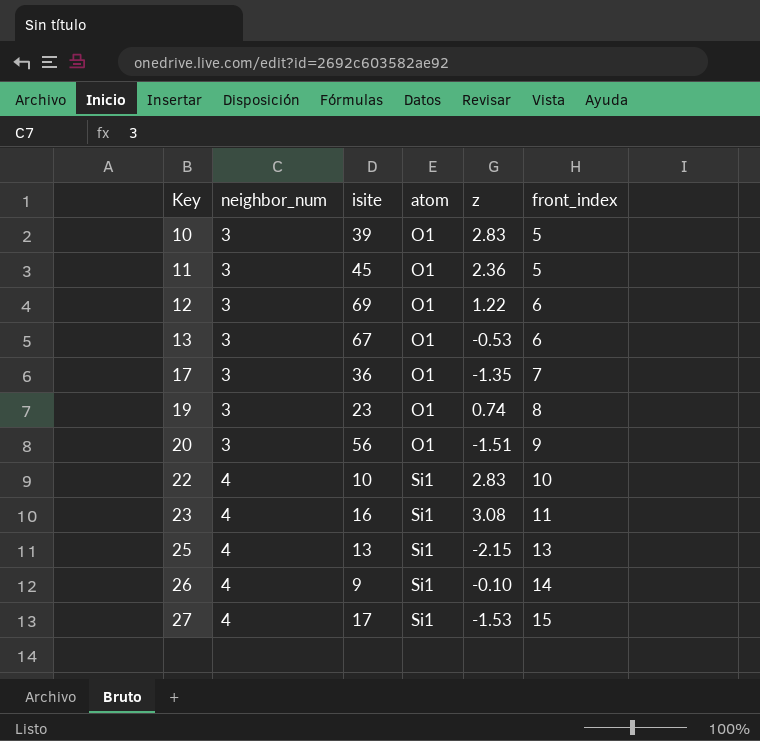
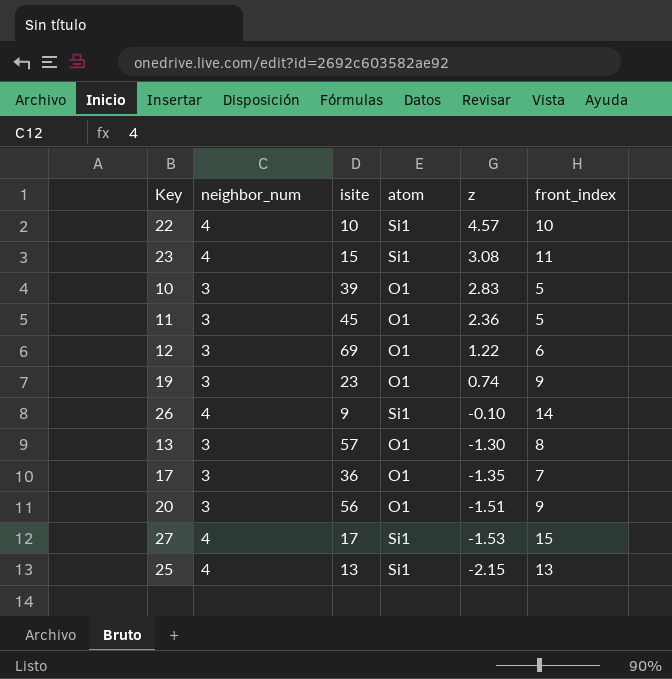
row order: Key ascending -> z descending
22 | z: 2.83 -> 4.57
23 | isite: 16 -> 15
19 | front_index: 8 -> 9
13 | isite: 67 -> 57
13 | z: -0.53 -> -1.30
13 | front_index: 6 -> 8

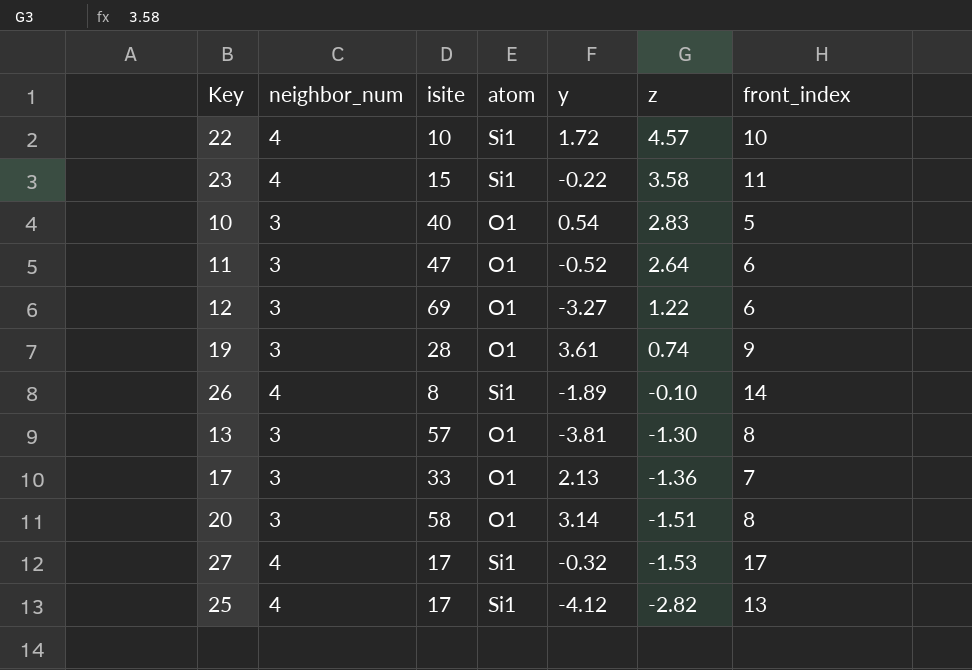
column y | position: none -> 5
23 | z: 3.08 -> 3.58
10 | isite: 39 -> 40
11 | isite: 45 -> 47
11 | z: 2.36 -> 2.64
11 | front_index: 5 -> 6
19 | isite: 23 -> 28
26 | isite: 9 -> 8
17 | isite: 36 -> 33
17 | z: -1.35 -> -1.36
20 | isite: 56 -> 58
20 | front_index: 9 -> 8
27 | front_index: 15 -> 17
25 | isite: 13 -> 17
25 | z: -2.15 -> -2.82

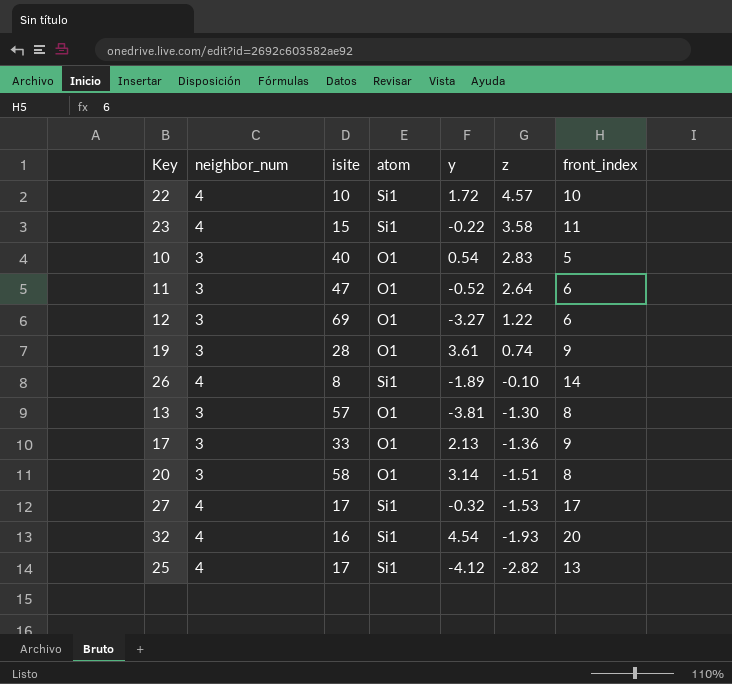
17 | front_index: 7 -> 9
row 32: none -> 4 | 16 | Si1 | 4.54 | -1.93 | 20

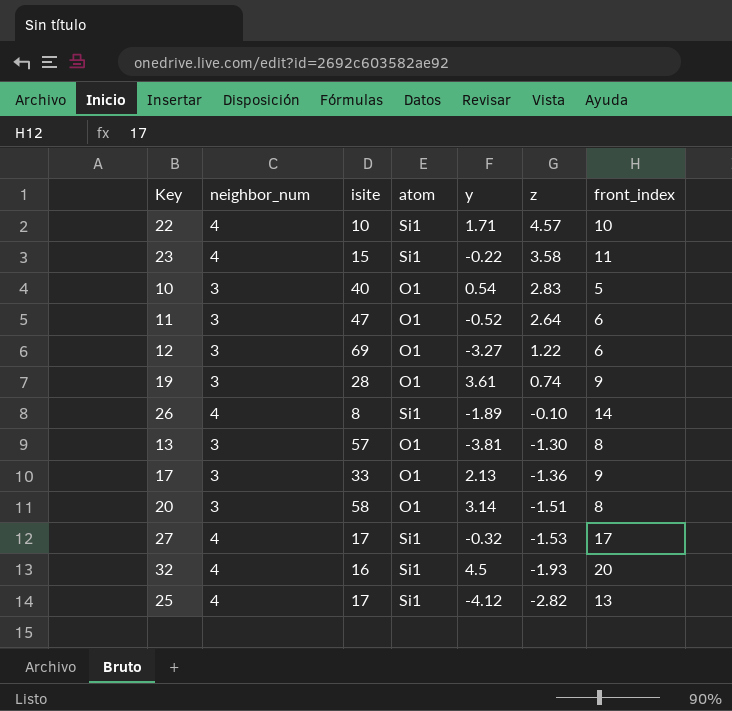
22 | y: 1.72 -> 1.71
32 | y: 4.54 -> 4.5

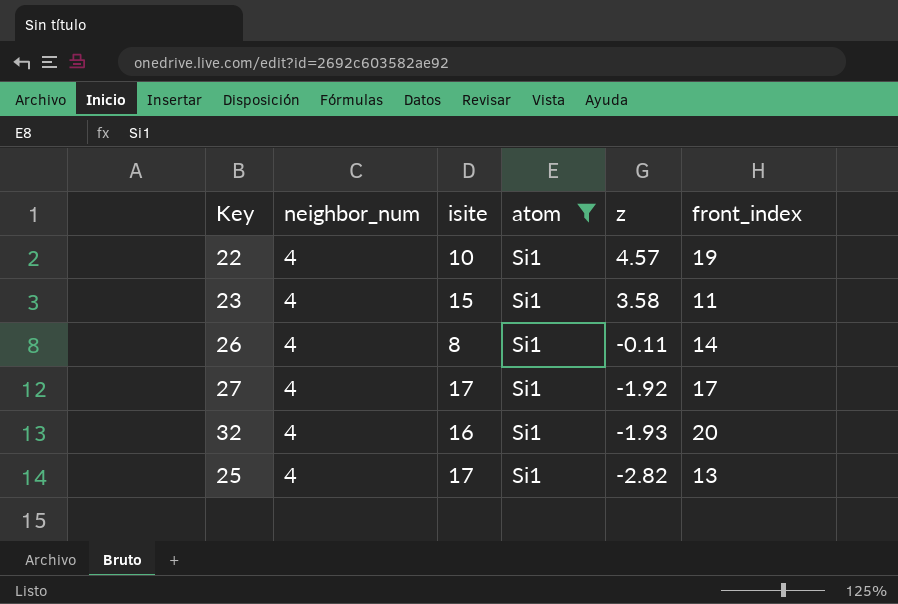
filter: none -> atom = Si1
column y | position: 5 -> none
22 | front_index: 10 -> 19
26 | z: -0.10 -> -0.11
27 | z: -1.53 -> -1.92

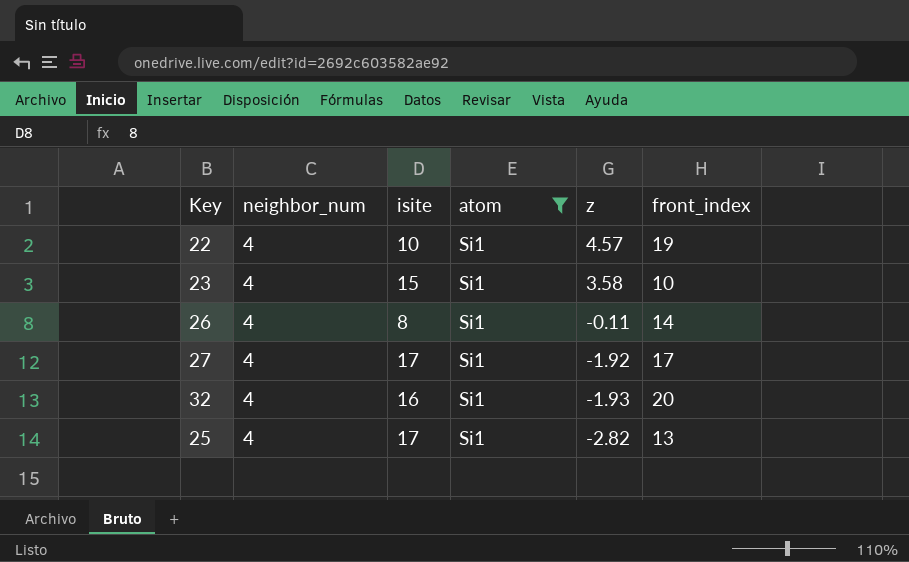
23 | front_index: 11 -> 10

